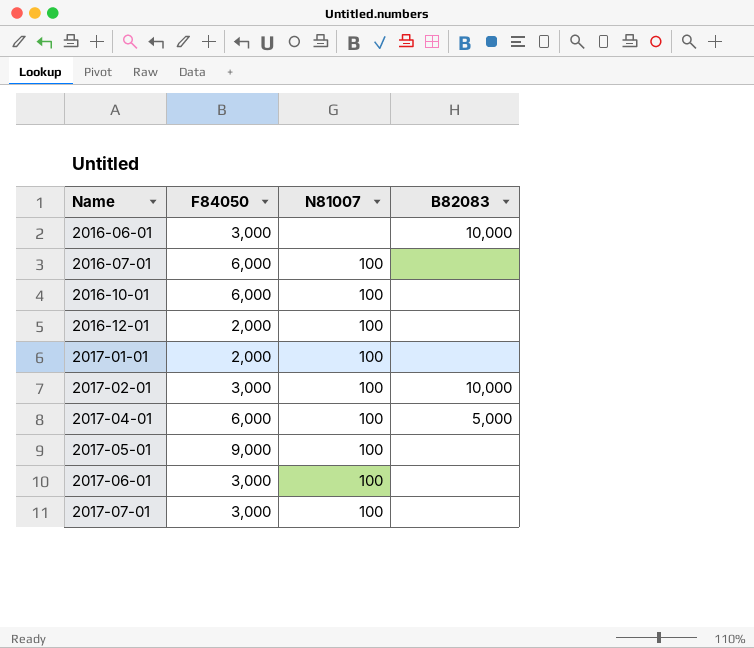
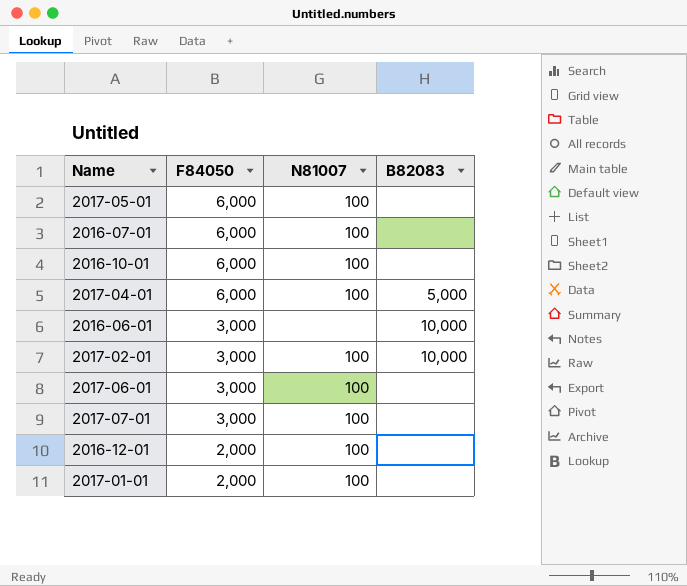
row order: Name ascending -> F84050 descending
2017-05-01 | F84050: 9,000 -> 6,000

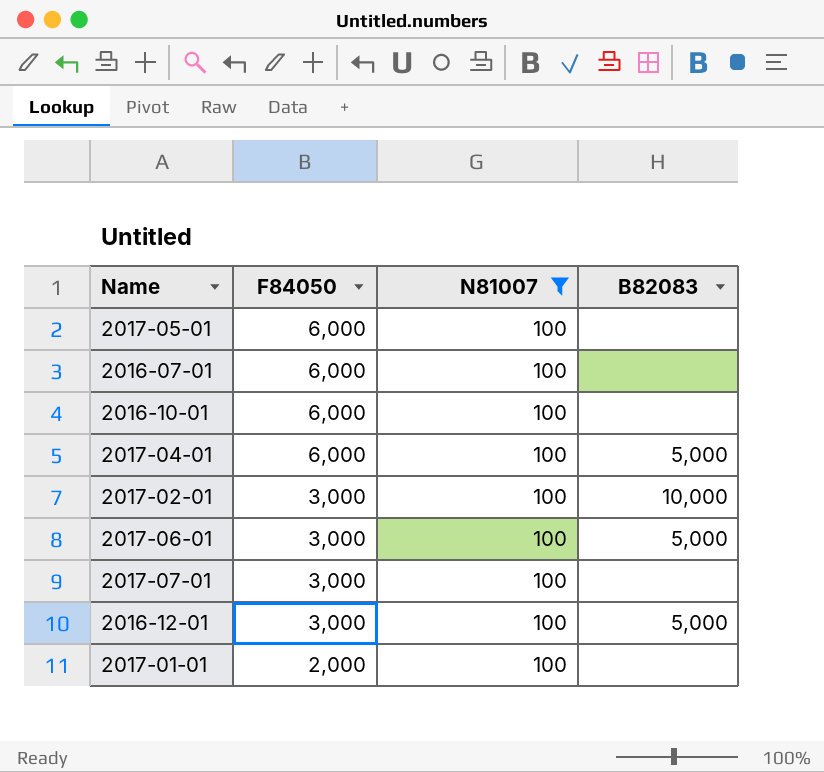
filter: none -> N81007 = 100
2017-06-01 | B82083: none -> 5,000
2016-12-01 | F84050: 2,000 -> 3,000
2016-12-01 | B82083: none -> 5,000

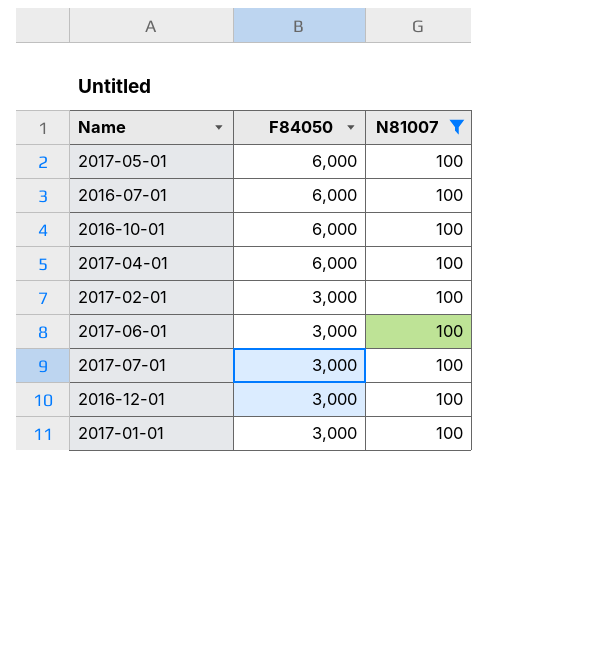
column B82083 | position: 4 -> none
2017-01-01 | F84050: 2,000 -> 3,000

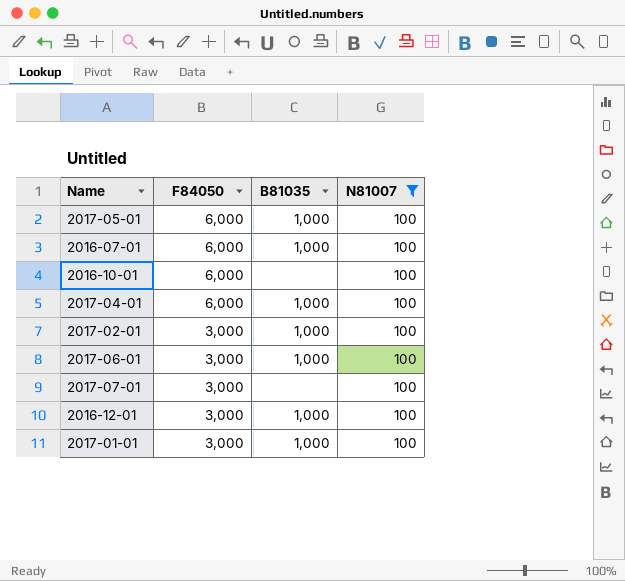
column B81035 | position: none -> 3

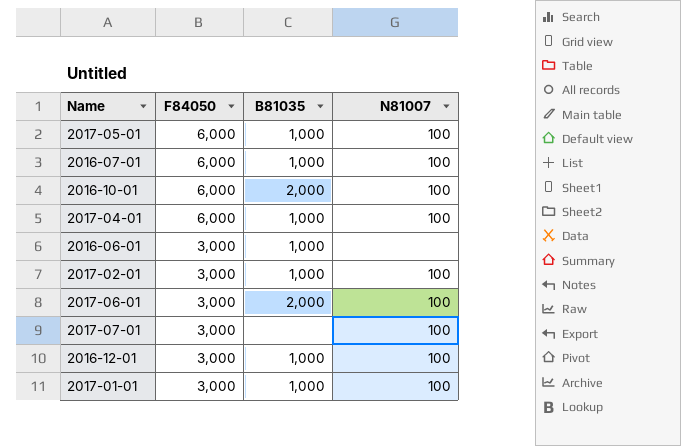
filter: N81007 = 100 -> none
2016-10-01 | B81035: none -> 2,000
2017-06-01 | B81035: 1,000 -> 2,000

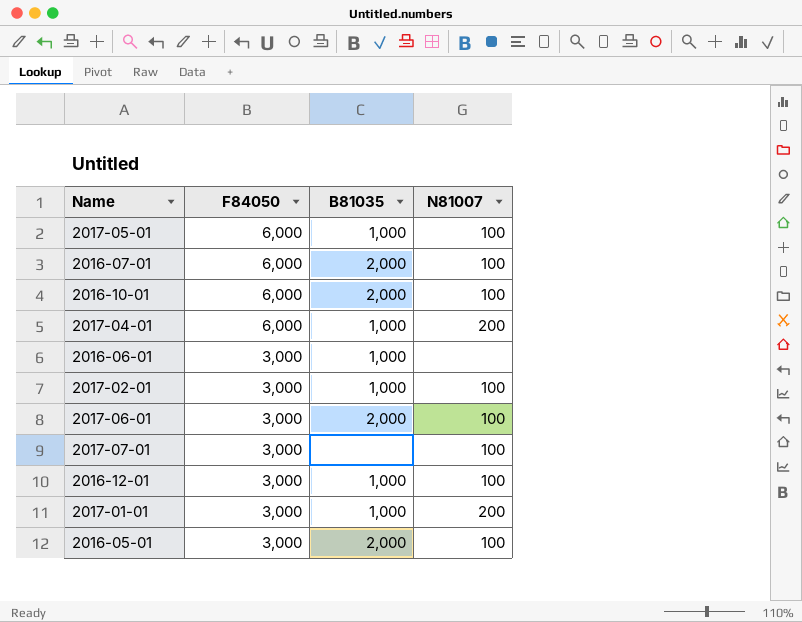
2016-07-01 | B81035: 1,000 -> 2,000
2017-04-01 | N81007: 100 -> 200
2017-01-01 | N81007: 100 -> 200
row 2016-05-01: none -> 3,000 | 2,000 | 100

